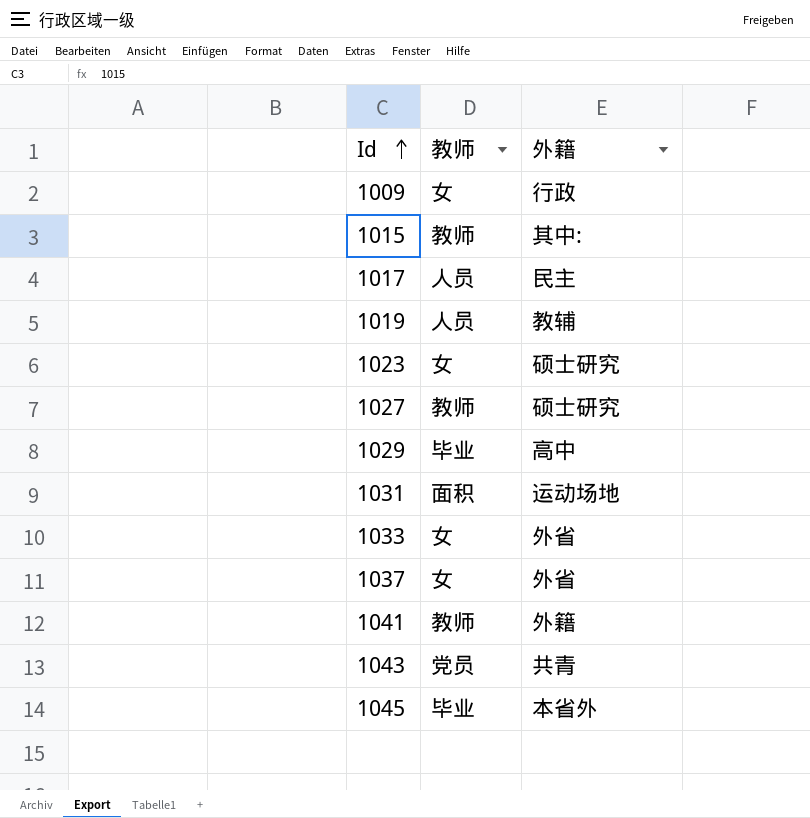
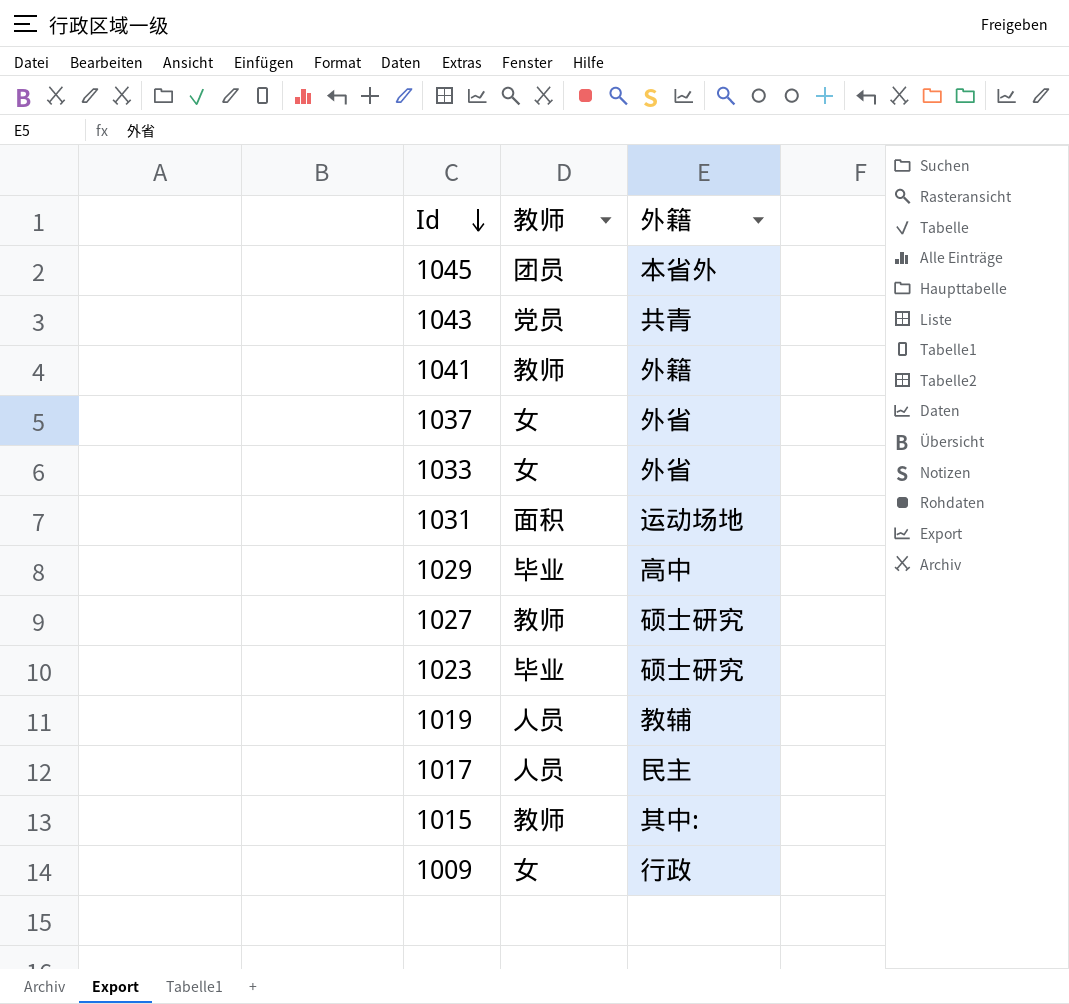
row order: Id ascending -> Id descending
1045 | 教师: 毕业 -> 团员
1023 | 教师: 女 -> 毕业

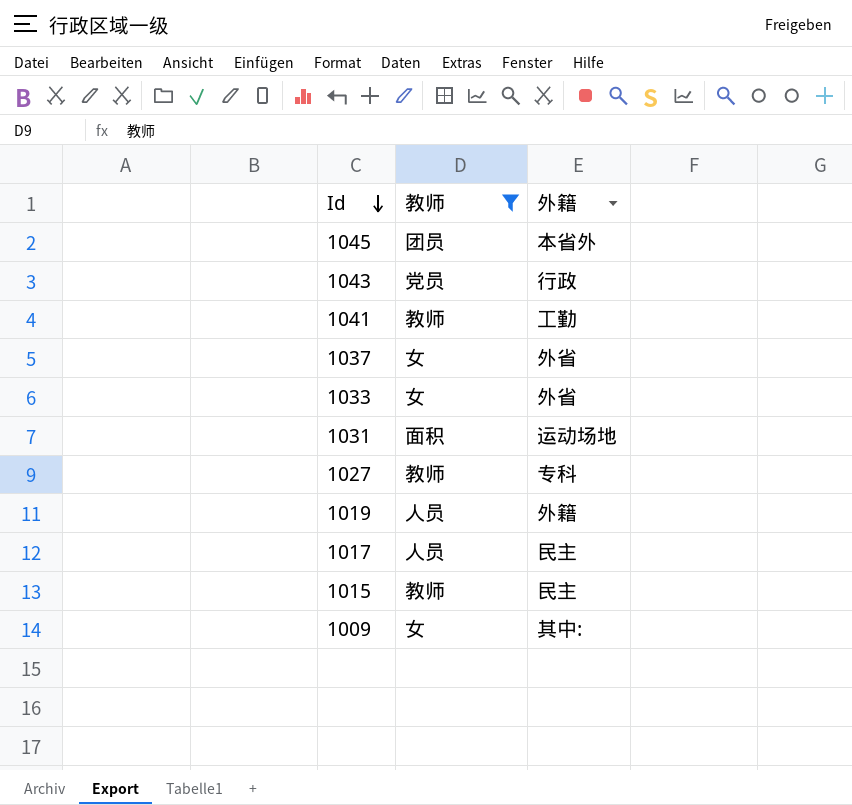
filter: none -> 教师 != 毕业
1043 | 外籍: 共青 -> 行政
1041 | 外籍: 外籍 -> 工勤
1027 | 外籍: 硕士研究 -> 专科
1019 | 外籍: 教辅 -> 外籍
1015 | 外籍: 其中: -> 民主
1009 | 外籍: 行政 -> 其中:

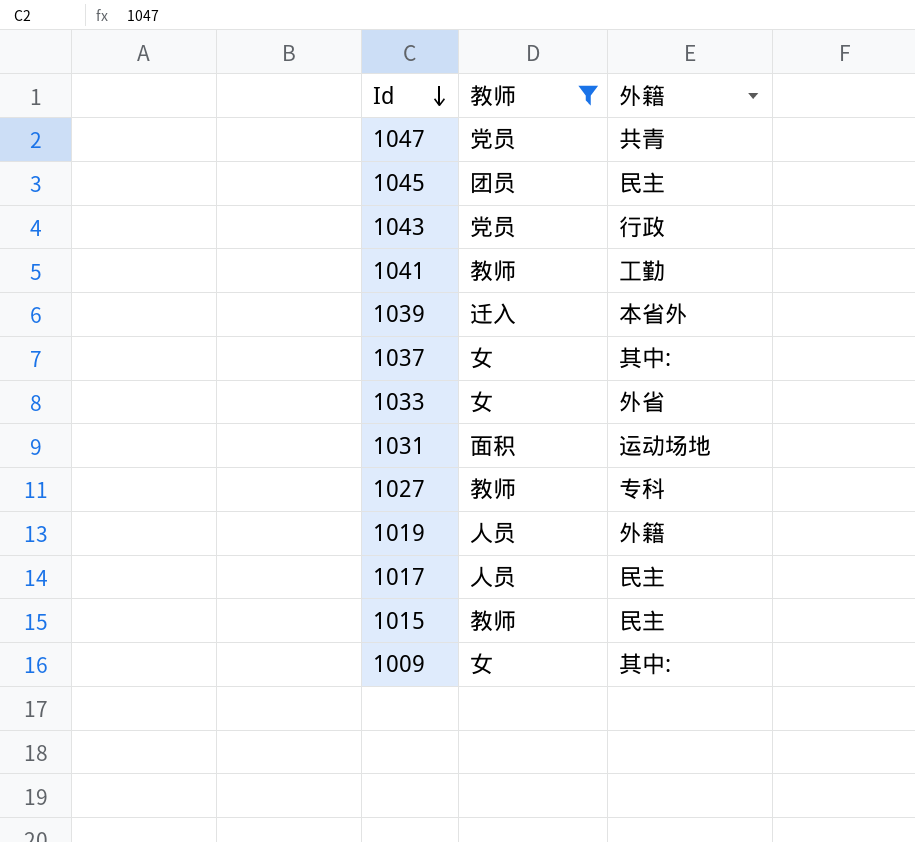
row 1047: none -> 党员 | 共青
1045 | 外籍: 本省外 -> 民主
row 1039: none -> 迁入 | 本省外
1037 | 外籍: 外省 -> 其中:

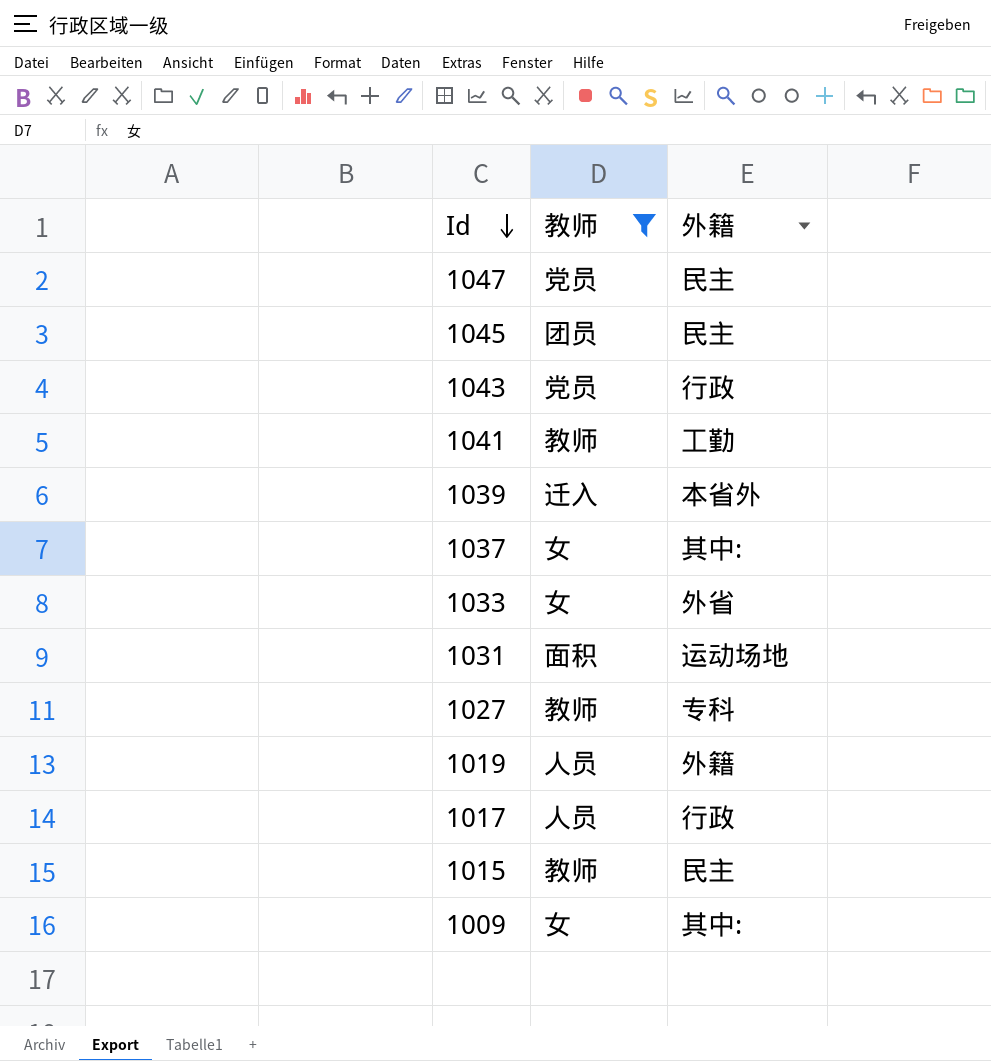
1047 | 外籍: 共青 -> 民主
1017 | 外籍: 民主 -> 行政

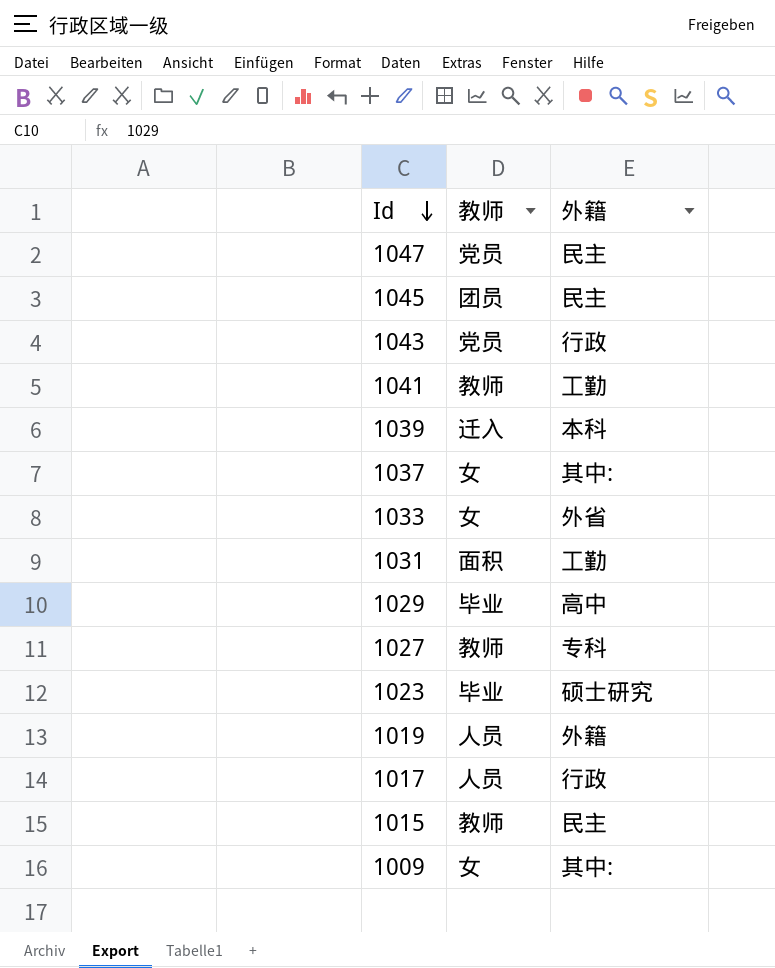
filter: 教师 != 毕业 -> none
1039 | 外籍: 本省外 -> 本科
1031 | 外籍: 运动场地 -> 工勤

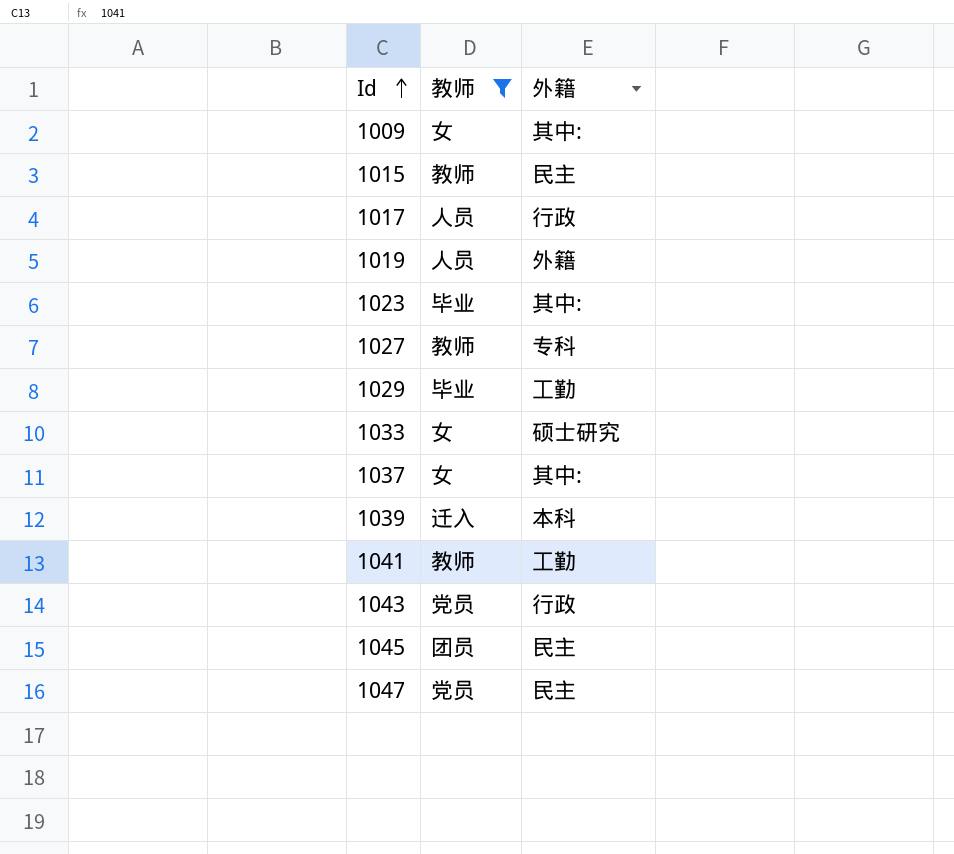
filter: none -> 教师 != 面积
row order: Id descending -> Id ascending
1023 | 外籍: 硕士研究 -> 其中:
1029 | 外籍: 高中 -> 工勤
1033 | 外籍: 外省 -> 硕士研究

